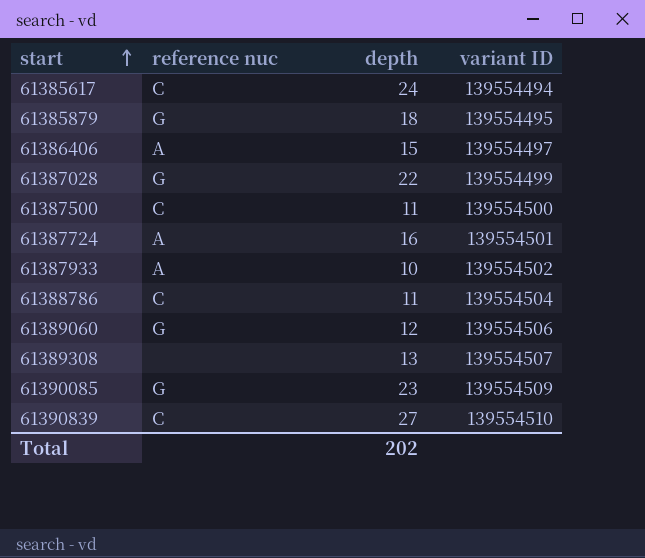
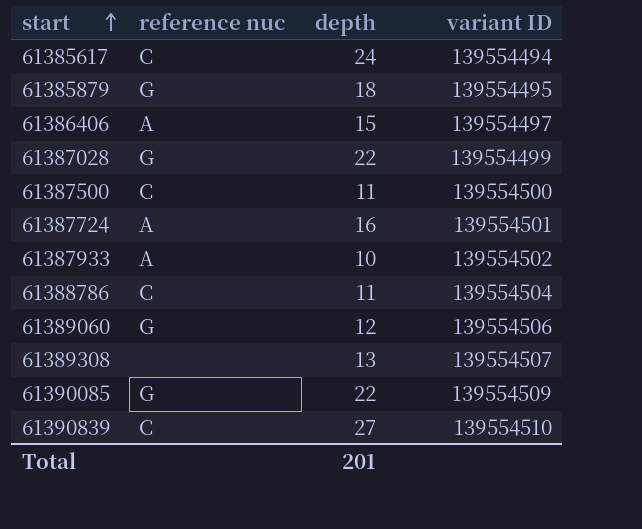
61390085 | depth: 23 -> 22
Total | depth: 202 -> 201

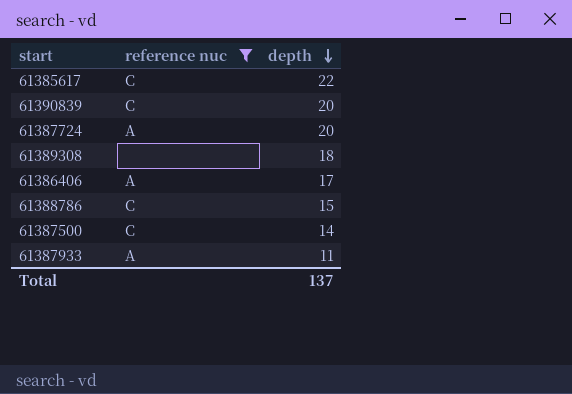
filter: none -> reference nuc != G
row order: start ascending -> depth descending
column variant ID | position: 4 -> none
61385617 | depth: 24 -> 22
61390839 | depth: 27 -> 20
61387724 | depth: 16 -> 20
61389308 | depth: 13 -> 18
61386406 | depth: 15 -> 17
61388786 | depth: 11 -> 15
61387500 | depth: 11 -> 14
61387933 | depth: 10 -> 11
Total | depth: 201 -> 137

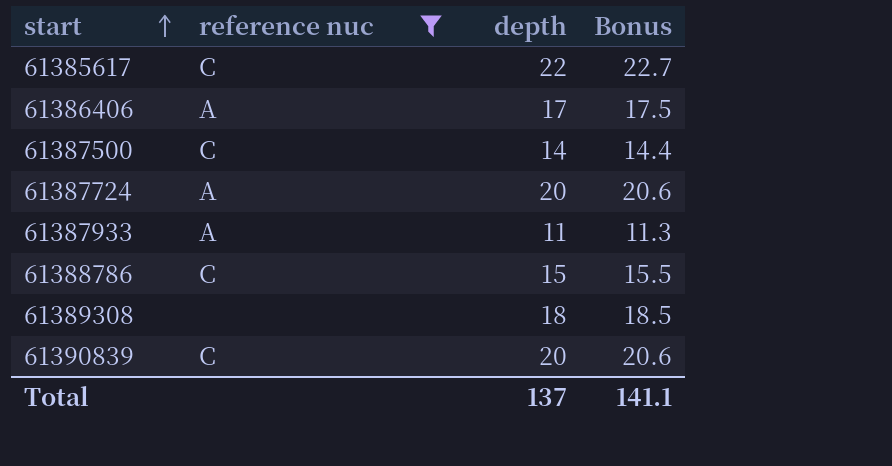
row order: depth descending -> start ascending
column Bonus | formula: none -> [depth] * 1.03

